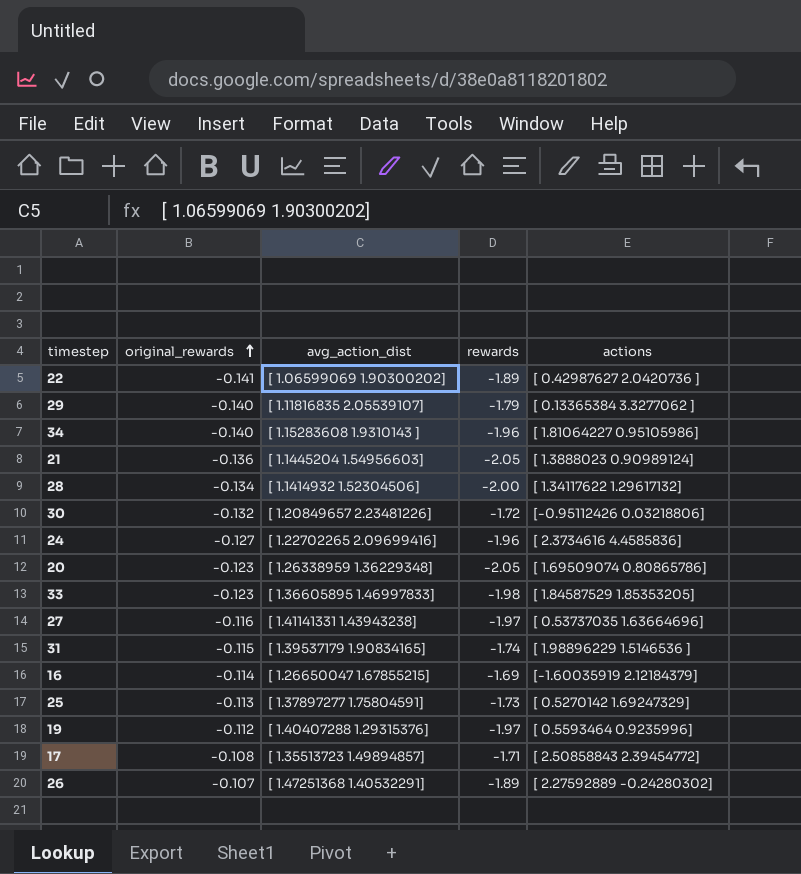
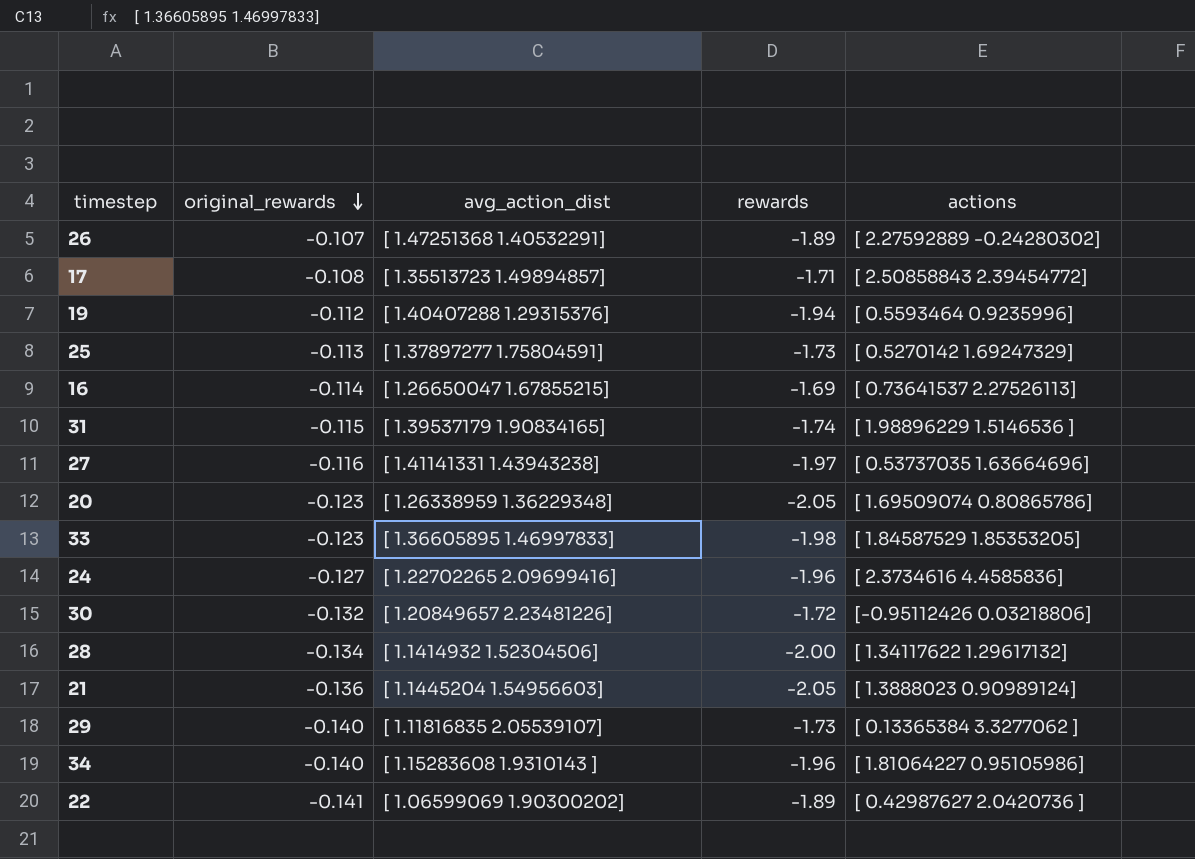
row order: original_rewards ascending -> original_rewards descending
19 | rewards: -1.97 -> -1.94
16 | actions: [-1.60035919 2.12184379] -> [ 0.73641537 2.27526113]
29 | rewards: -1.79 -> -1.73

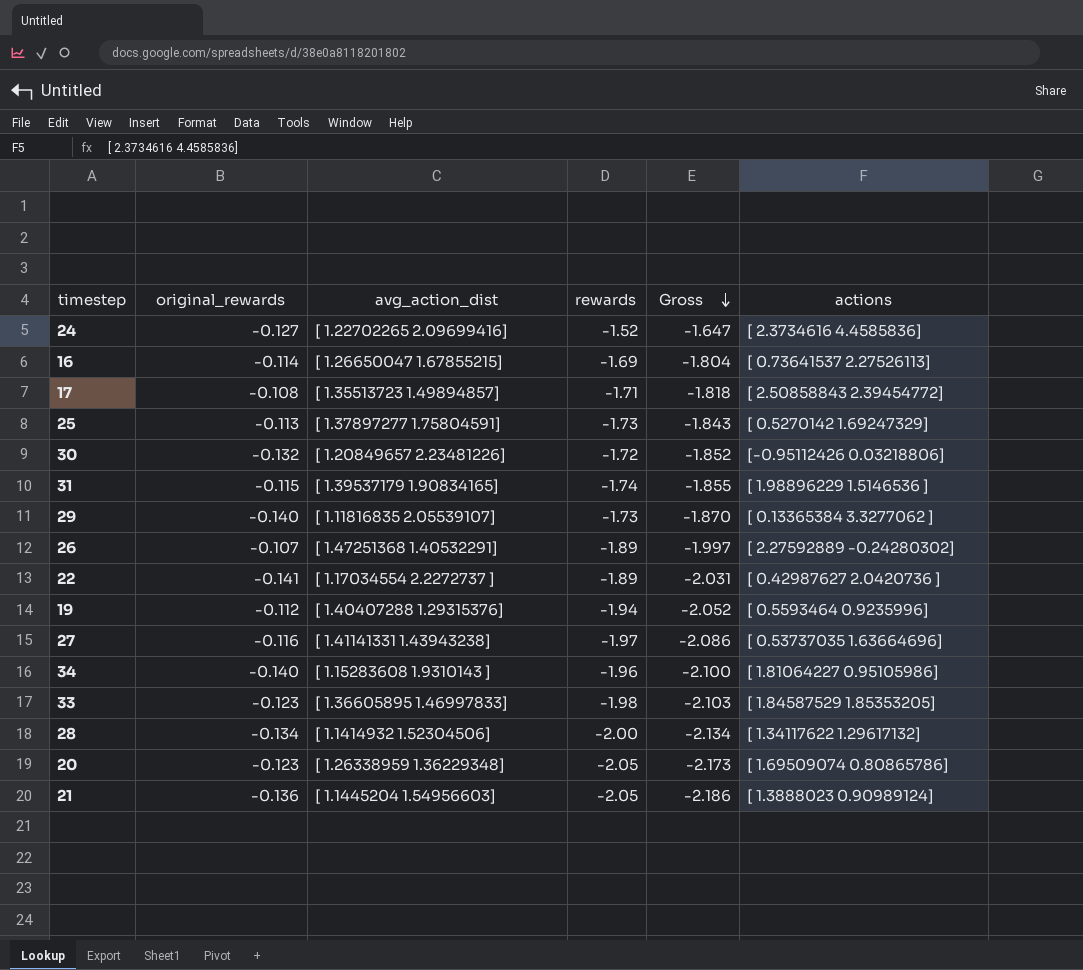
row order: original_rewards descending -> Gross descending
column Gross | formula: none -> [original_rewards] + [rewards]
24 | rewards: -1.96 -> -1.52
22 | avg_action_dist: [ 1.06599069 1.90300202] -> [ 1.17034554 2.2272737 ]

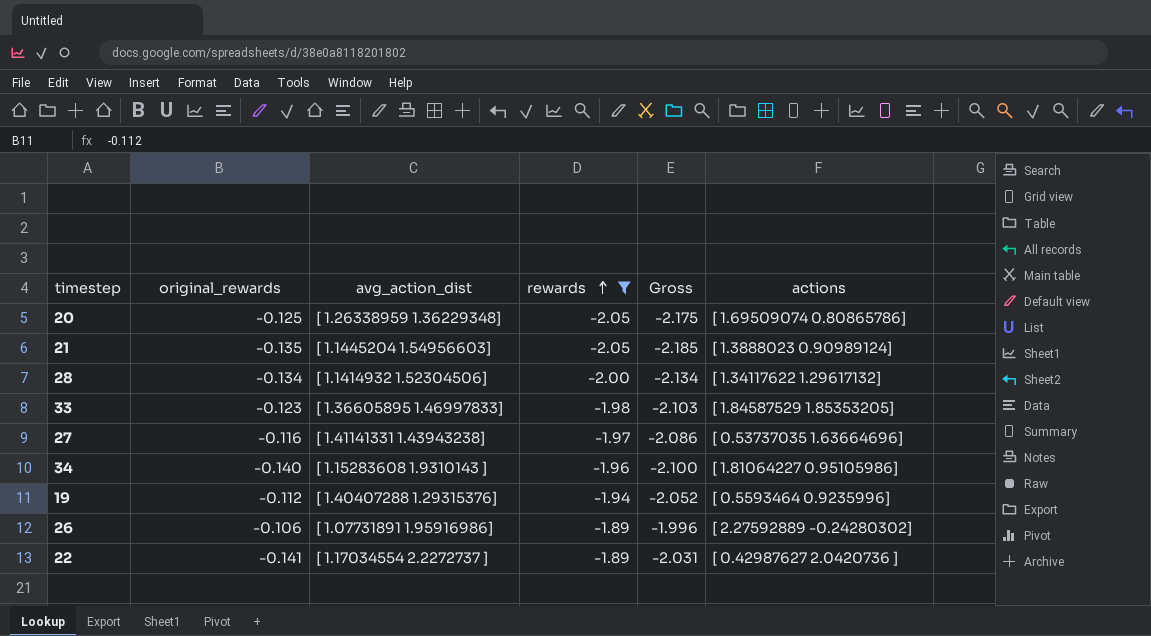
filter: none -> rewards <= -1.89
row order: Gross descending -> rewards ascending
20 | original_rewards: -0.123 -> -0.125
20 | Gross: -2.173 -> -2.175
21 | original_rewards: -0.136 -> -0.135
21 | Gross: -2.186 -> -2.185
26 | original_rewards: -0.107 -> -0.106
26 | avg_action_dist: [ 1.47251368 1.40532291] -> [ 1.07731891 1.95916986]
26 | Gross: -1.997 -> -1.996

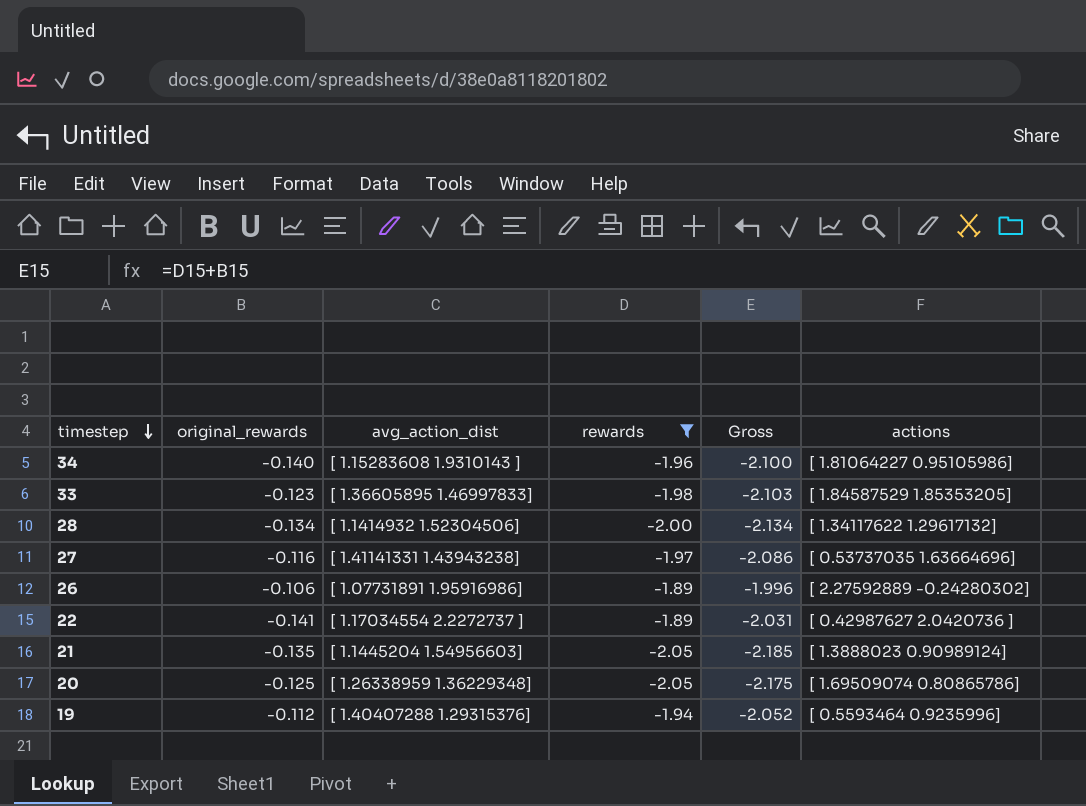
row order: rewards ascending -> timestep descending

